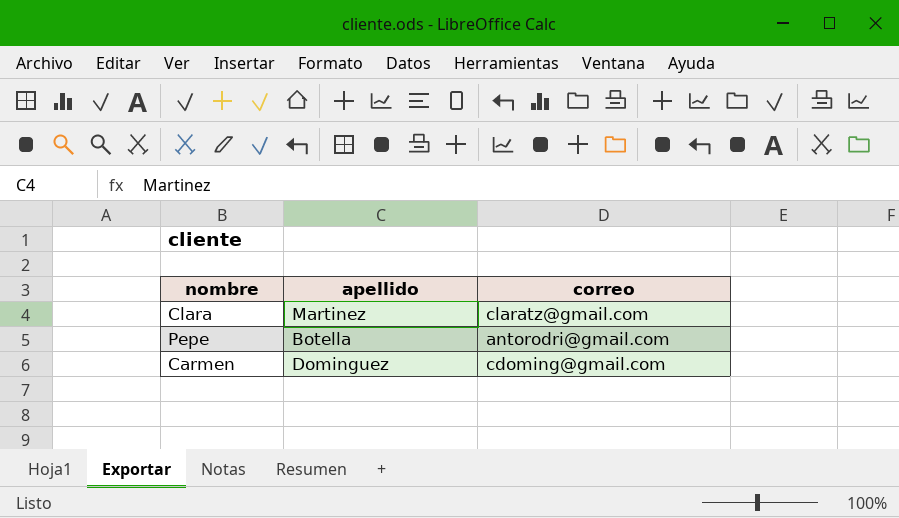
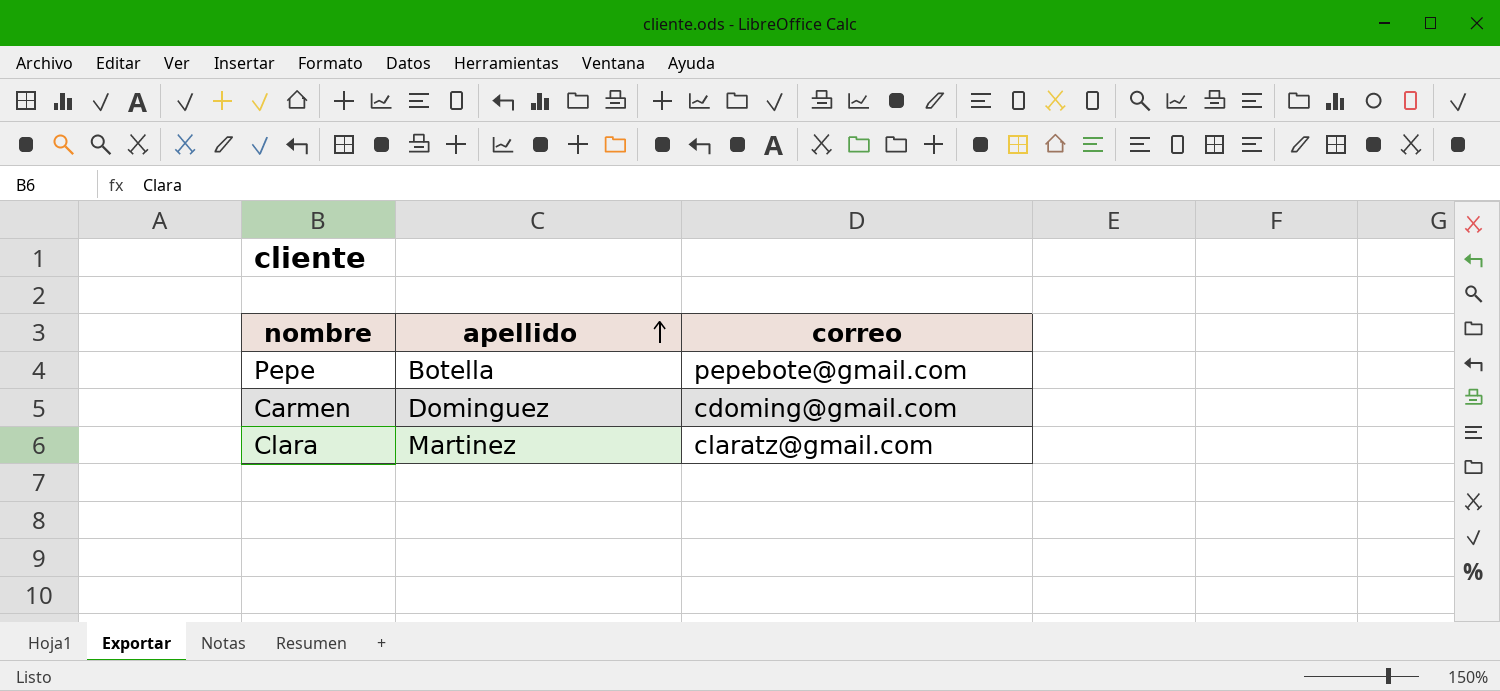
row order: none -> apellido ascending
Pepe | correo: antorodri@gmail.com -> pepebote@gmail.com

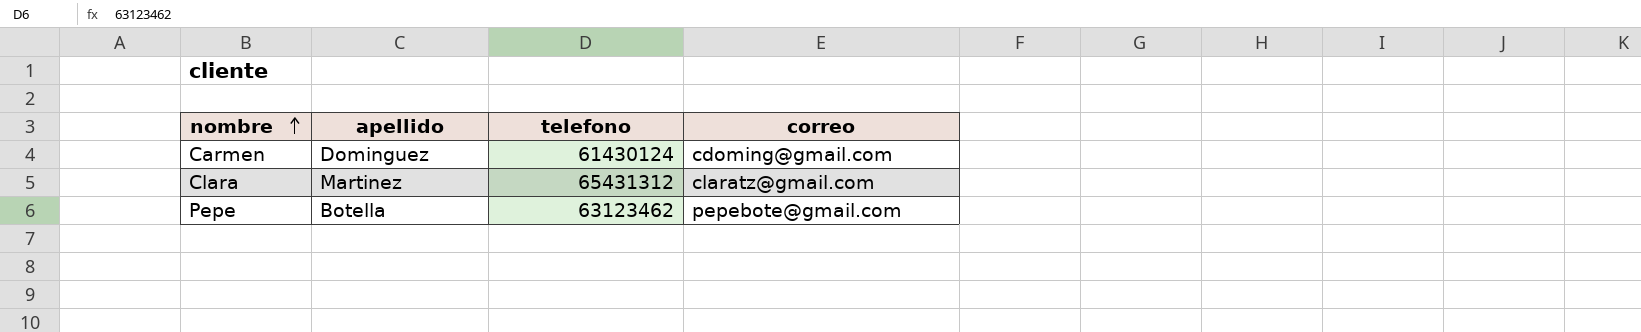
row order: apellido ascending -> nombre ascending
column telefono | position: none -> 3

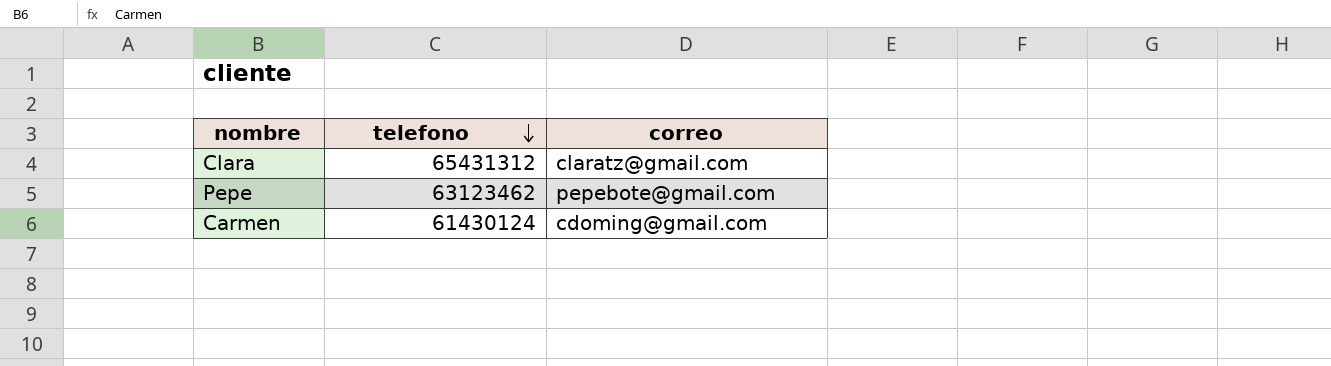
row order: nombre ascending -> telefono descending
column apellido | position: 2 -> none

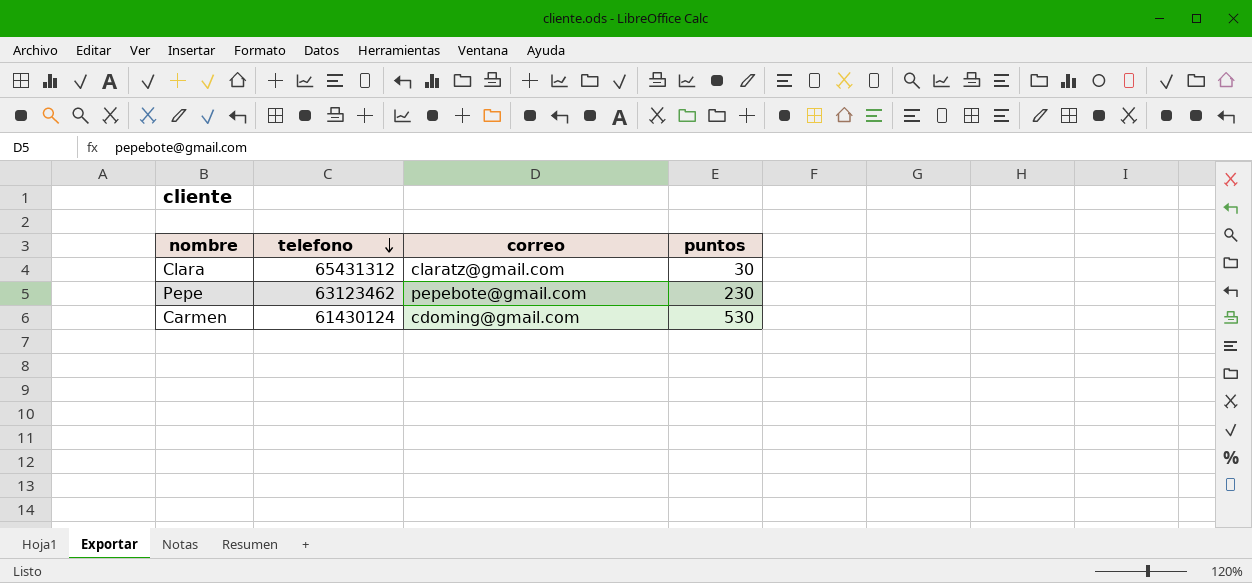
column puntos | position: none -> 4

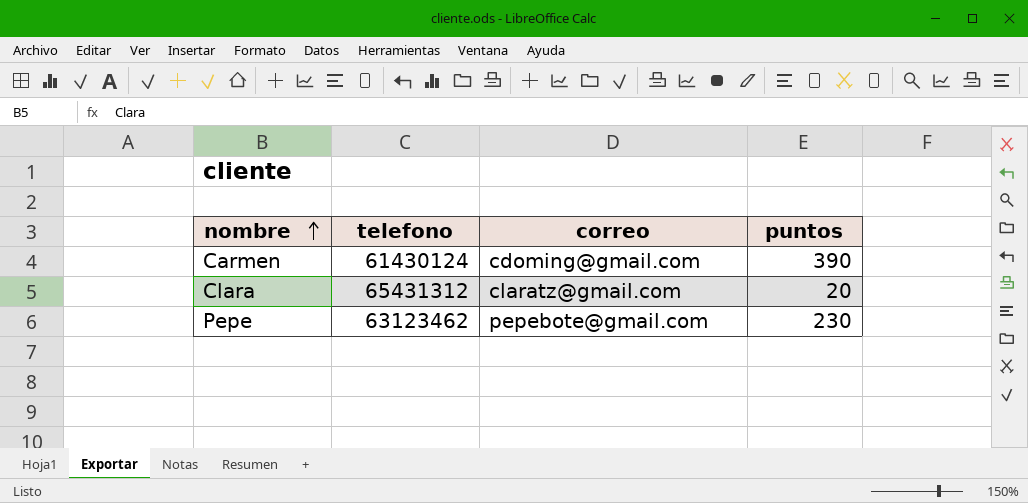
row order: telefono descending -> nombre ascending
Carmen | puntos: 530 -> 390
Clara | puntos: 30 -> 20

